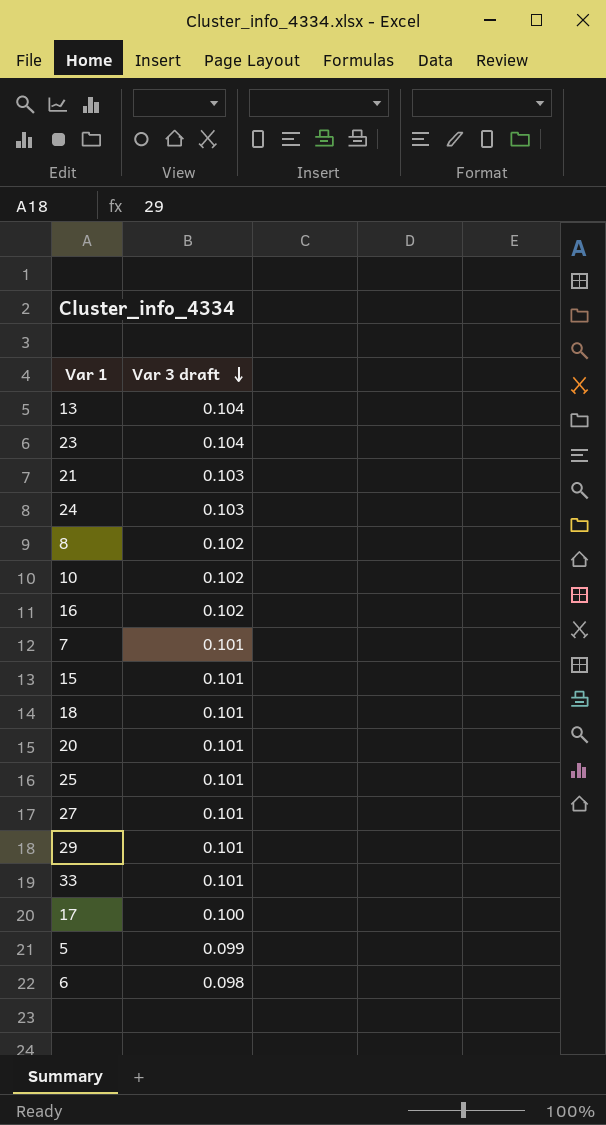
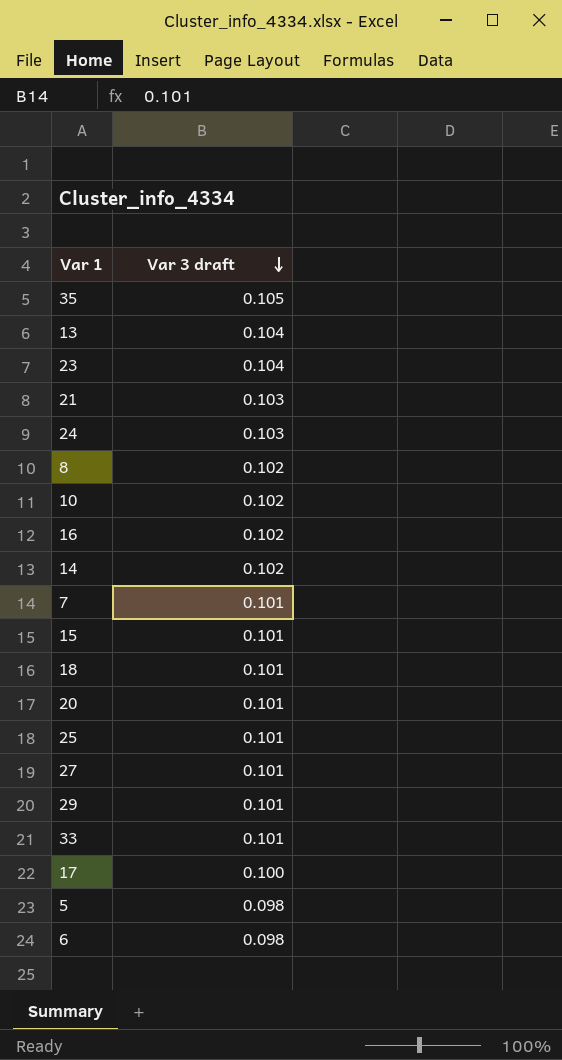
row 35: none -> 0.105
row 14: none -> 0.102
5 | Var 3 draft: 0.099 -> 0.098

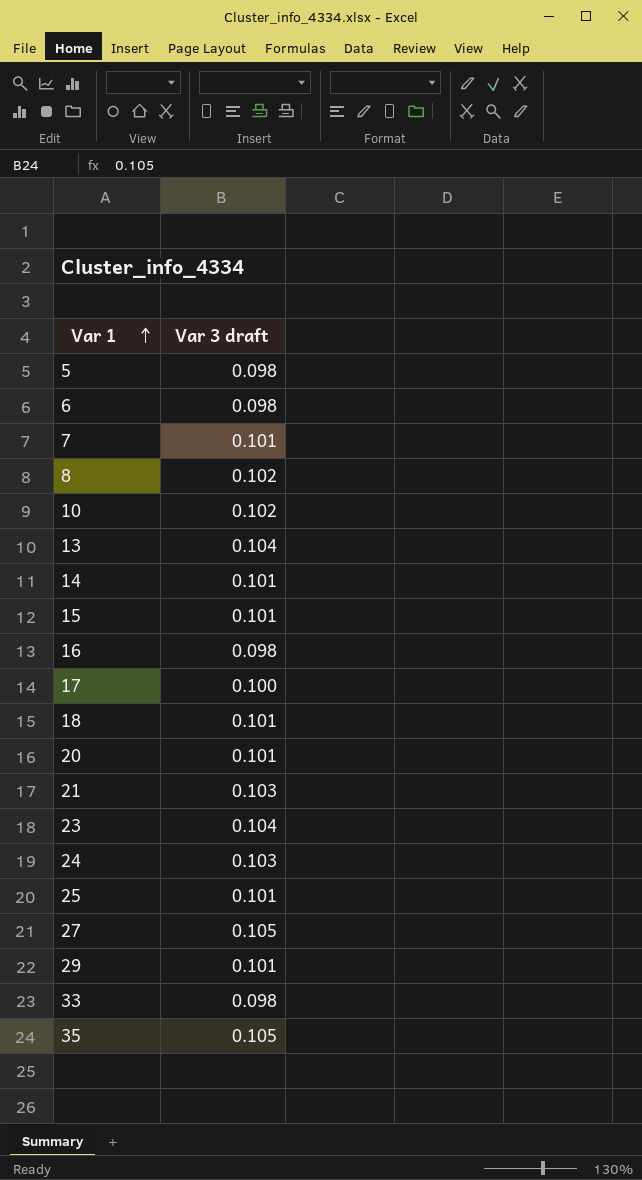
row order: Var 3 draft descending -> Var 1 ascending
14 | Var 3 draft: 0.102 -> 0.101
16 | Var 3 draft: 0.102 -> 0.098
27 | Var 3 draft: 0.101 -> 0.105
33 | Var 3 draft: 0.101 -> 0.098

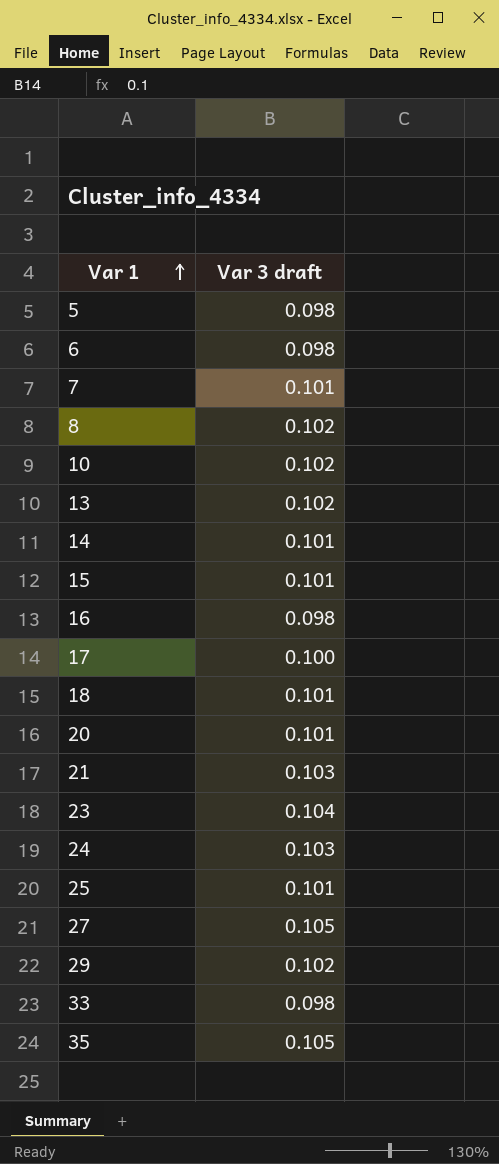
13 | Var 3 draft: 0.104 -> 0.102
29 | Var 3 draft: 0.101 -> 0.102

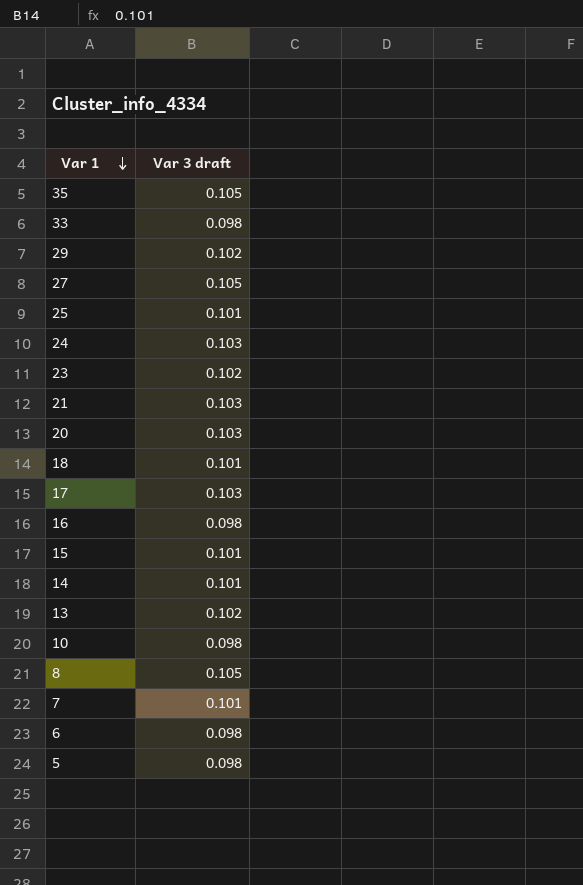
row order: Var 1 ascending -> Var 1 descending
23 | Var 3 draft: 0.104 -> 0.102
20 | Var 3 draft: 0.101 -> 0.103
17 | Var 3 draft: 0.100 -> 0.103
10 | Var 3 draft: 0.102 -> 0.098
8 | Var 3 draft: 0.102 -> 0.105

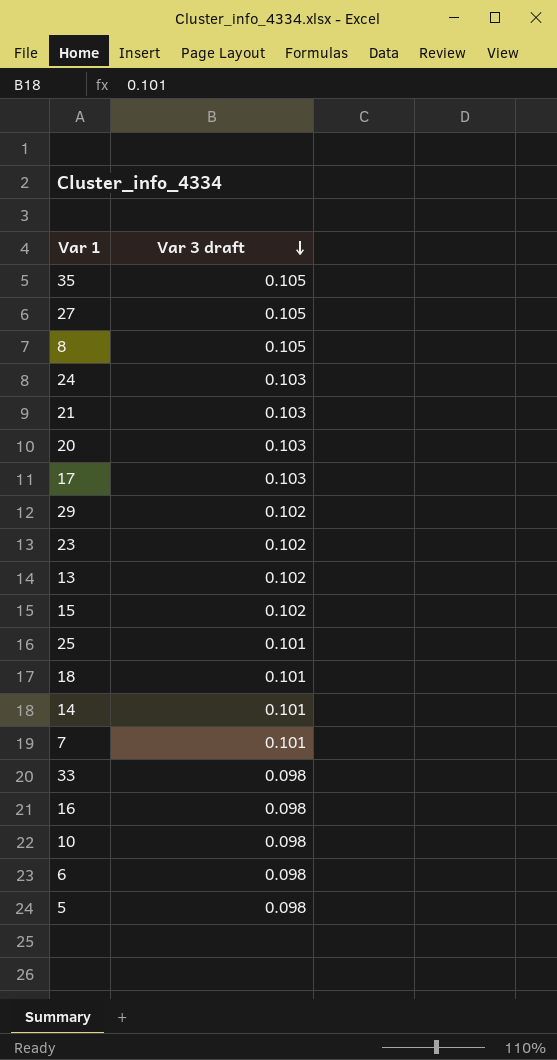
row order: Var 1 descending -> Var 3 draft descending
15 | Var 3 draft: 0.101 -> 0.102

